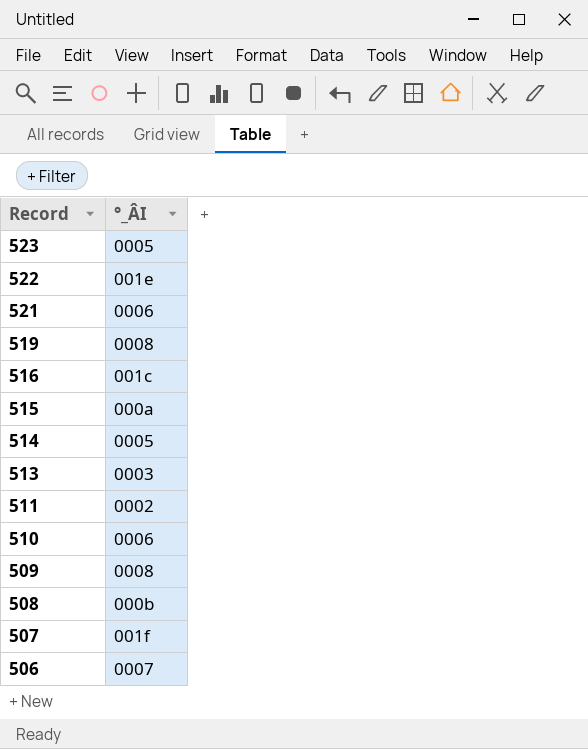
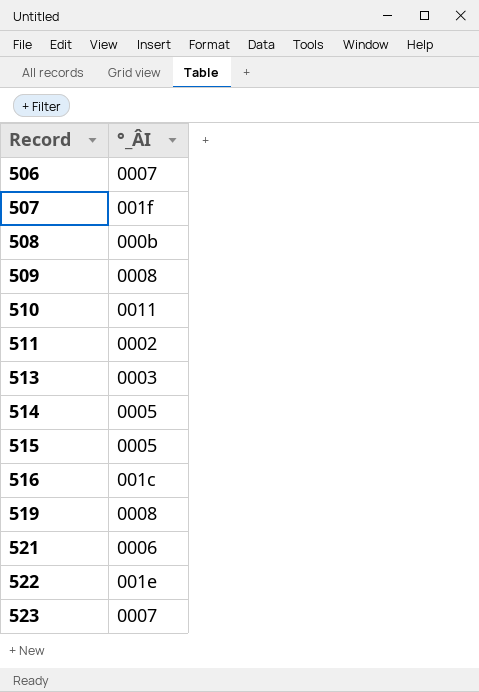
row order: Record descending -> Record ascending
510 | °_ÂI: 0006 -> 0011
515 | °_ÂI: 000a -> 0005
523 | °_ÂI: 0005 -> 0007

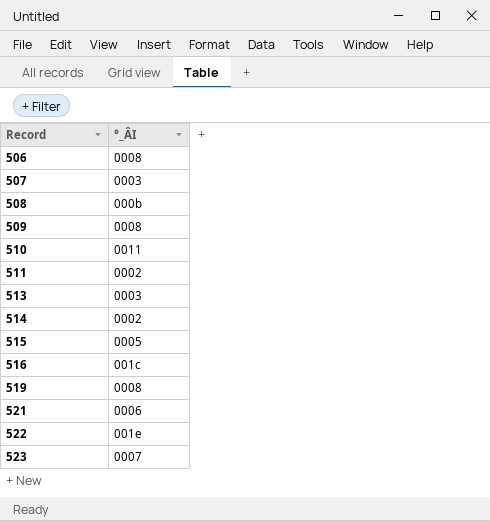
506 | °_ÂI: 0007 -> 0008
507 | °_ÂI: 001f -> 0003
514 | °_ÂI: 0005 -> 0002

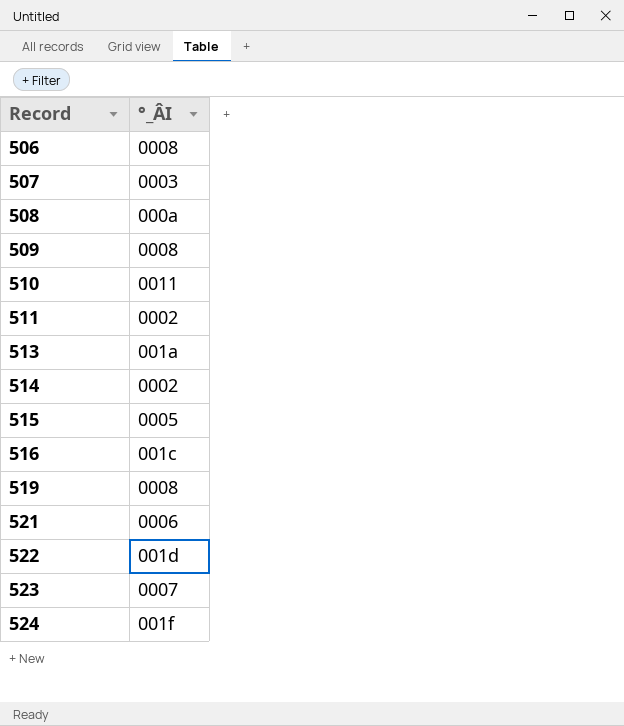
508 | °_ÂI: 000b -> 000a
513 | °_ÂI: 0003 -> 001a
522 | °_ÂI: 001e -> 001d
row 524: none -> 001f

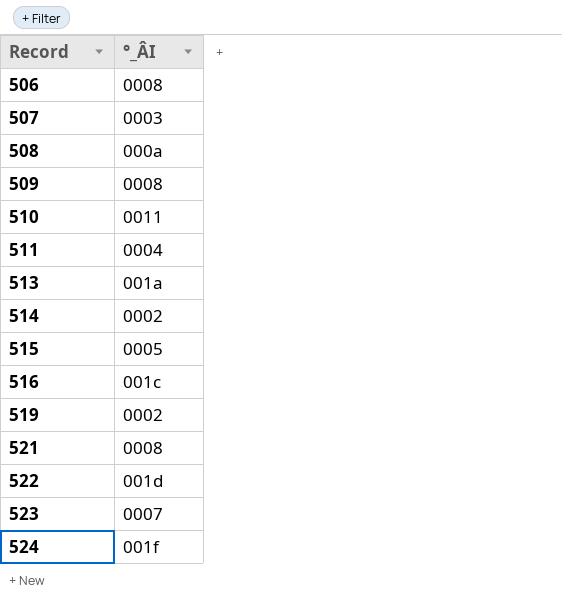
511 | °_ÂI: 0002 -> 0004
519 | °_ÂI: 0008 -> 0002
521 | °_ÂI: 0006 -> 0008

